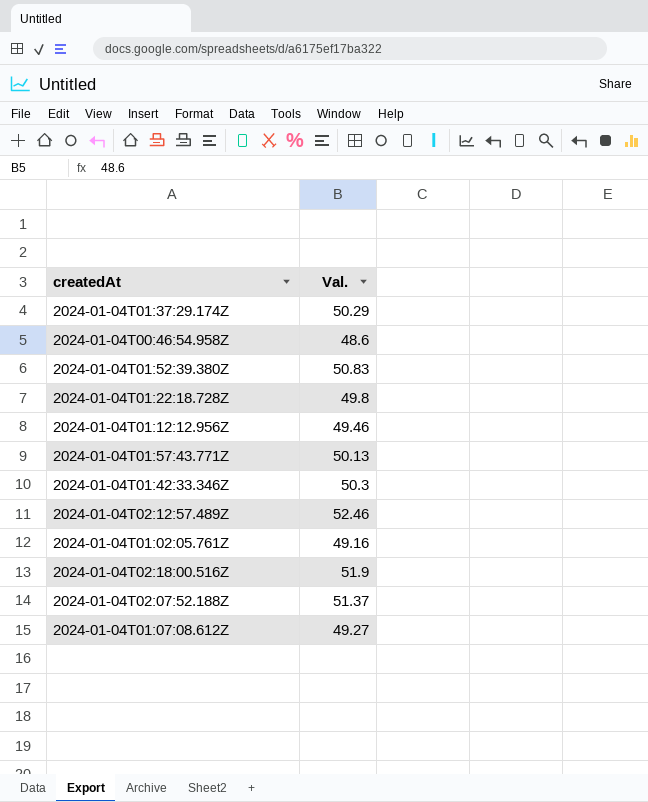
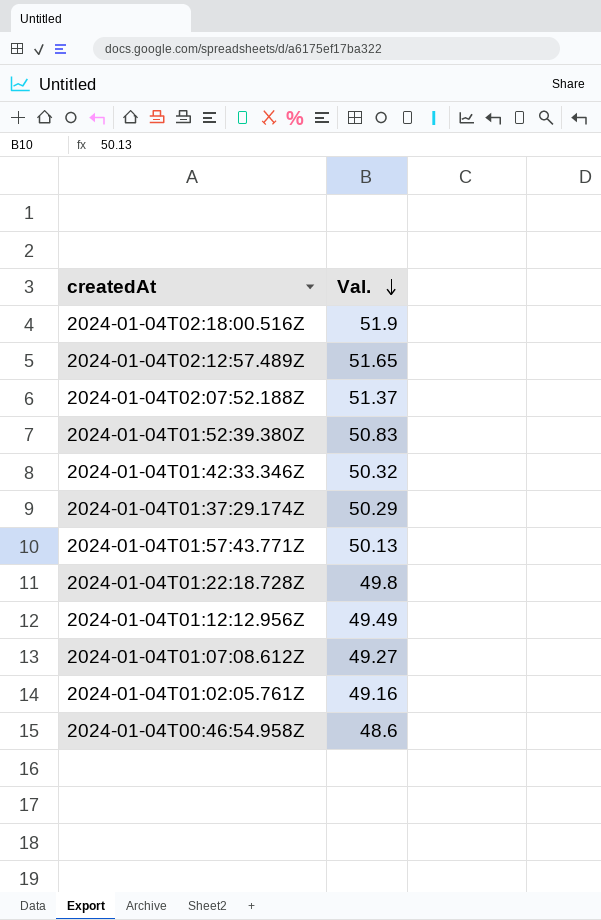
row order: none -> Val. descending
2024-01-04T02:12:57.489Z | Val.: 52.46 -> 51.65
2024-01-04T01:42:33.346Z | Val.: 50.3 -> 50.32
2024-01-04T01:12:12.956Z | Val.: 49.46 -> 49.49

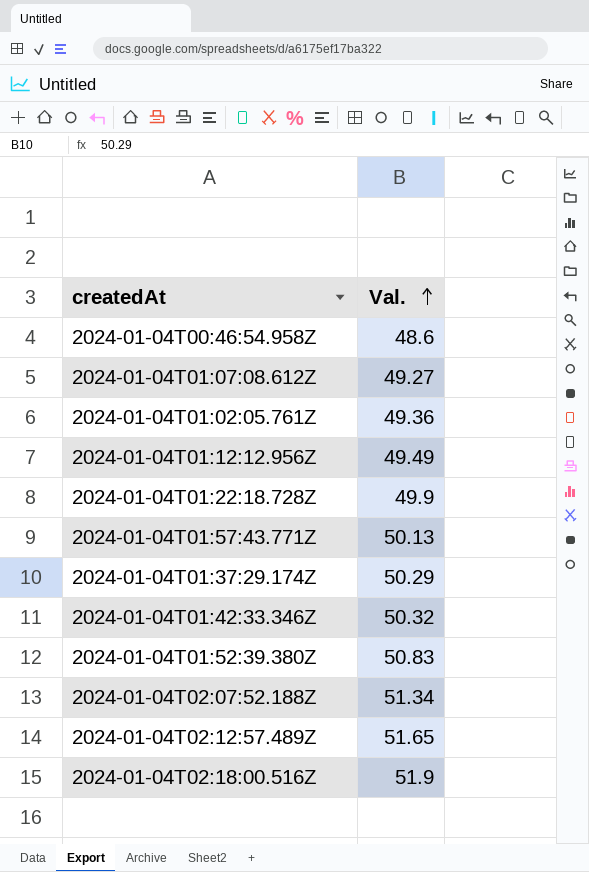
row order: Val. descending -> Val. ascending
2024-01-04T01:02:05.761Z | Val.: 49.16 -> 49.36
2024-01-04T01:22:18.728Z | Val.: 49.8 -> 49.9
2024-01-04T02:07:52.188Z | Val.: 51.37 -> 51.34

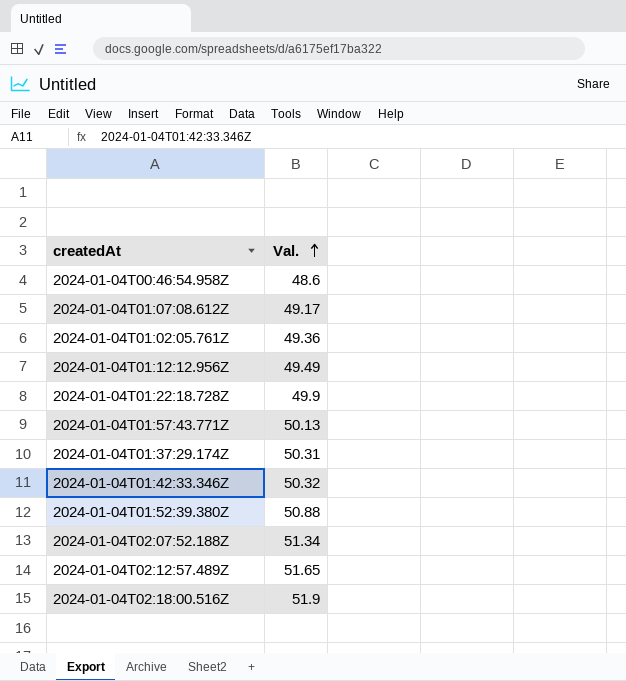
2024-01-04T01:07:08.612Z | Val.: 49.27 -> 49.17
2024-01-04T01:37:29.174Z | Val.: 50.29 -> 50.31
2024-01-04T01:52:39.380Z | Val.: 50.83 -> 50.88

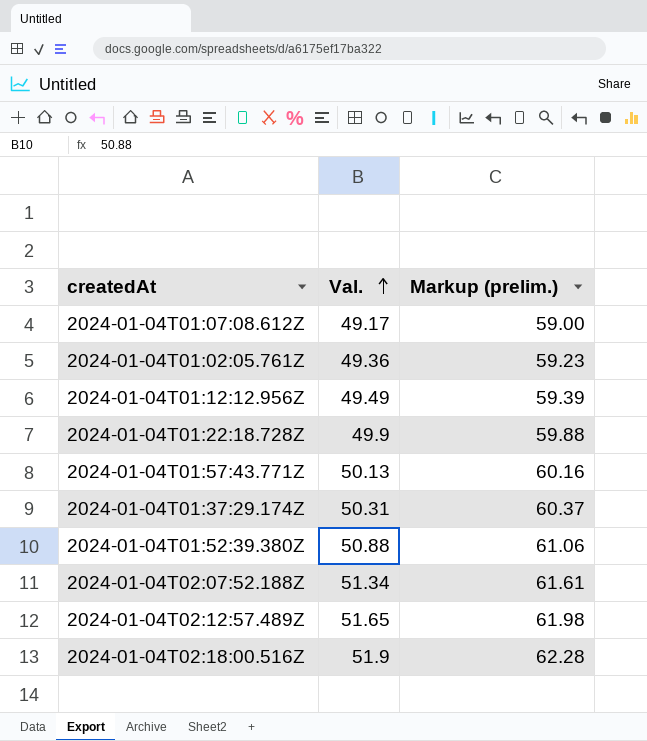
column Markup (prelim.) | formula: none -> [Val.] * 1.2
row 2024-01-04T00:46:54.958Z: 48.6 -> none
row 2024-01-04T01:42:33.346Z: 50.32 -> none

